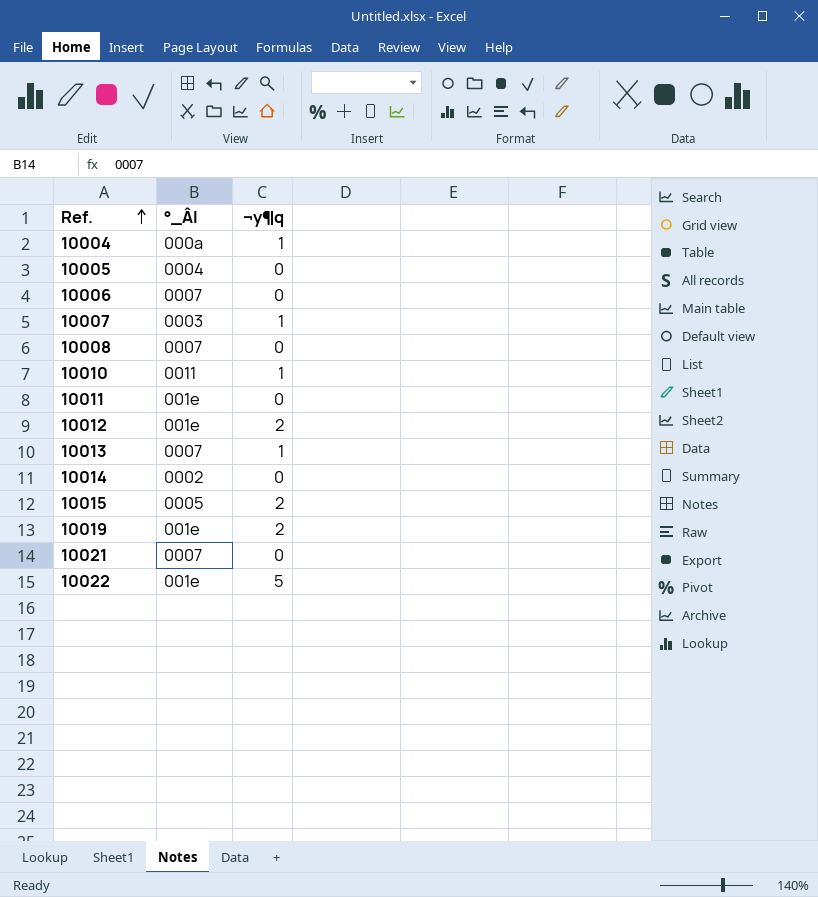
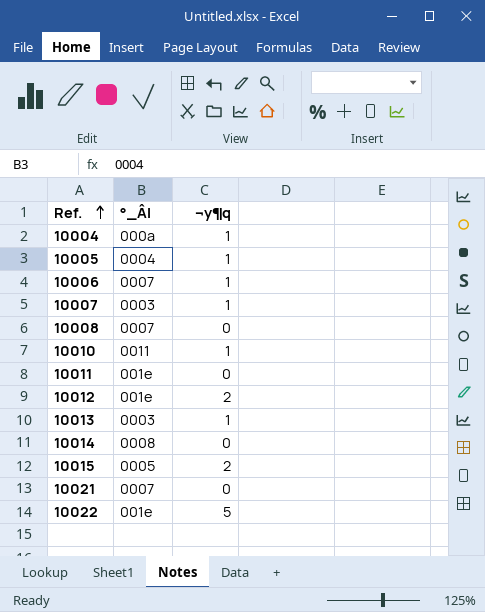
row 10019: 001e | 2 -> none
10005 | ¬y¶q: 0 -> 1
10006 | ¬y¶q: 0 -> 1
10013 | °_ÂI: 0007 -> 0003
10014 | °_ÂI: 0002 -> 0008

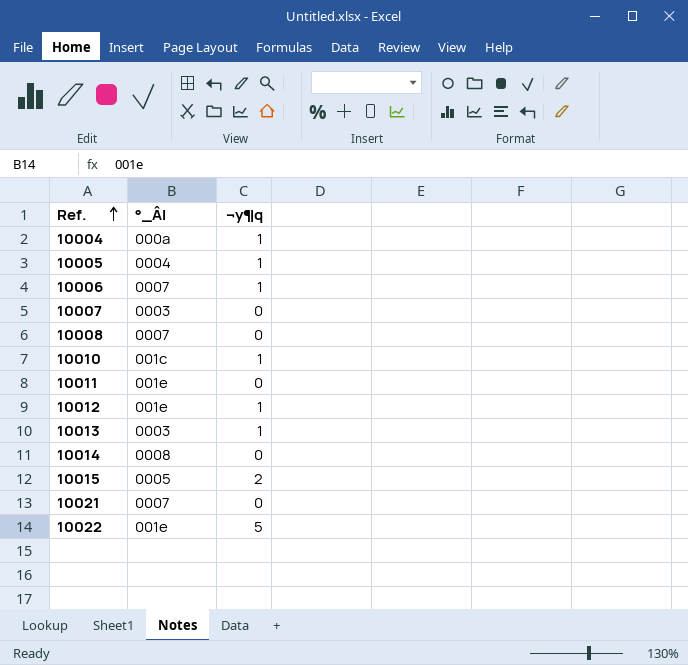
10007 | ¬y¶q: 1 -> 0
10010 | °_ÂI: 0011 -> 001c
10012 | ¬y¶q: 2 -> 1

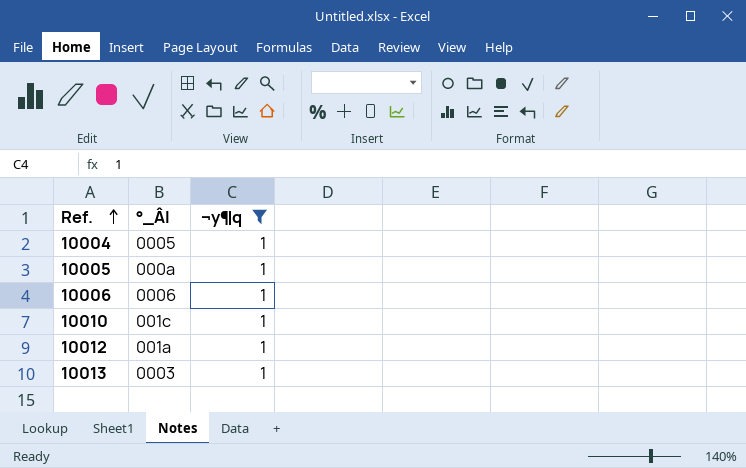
filter: none -> ¬y¶q = 1
10004 | °_ÂI: 000a -> 0005
10005 | °_ÂI: 0004 -> 000a
10006 | °_ÂI: 0007 -> 0006
10012 | °_ÂI: 001e -> 001a

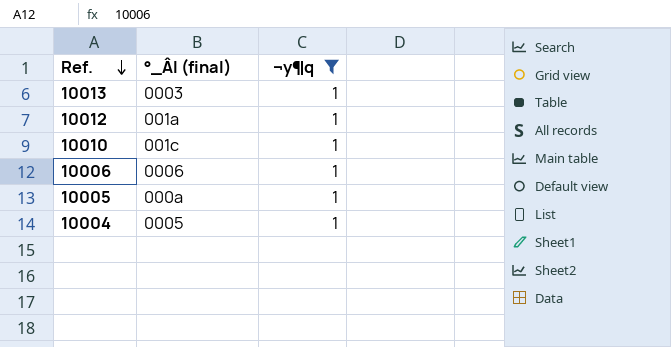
row order: Ref. ascending -> Ref. descending
column name: °_ÂI -> °_ÂI (final)

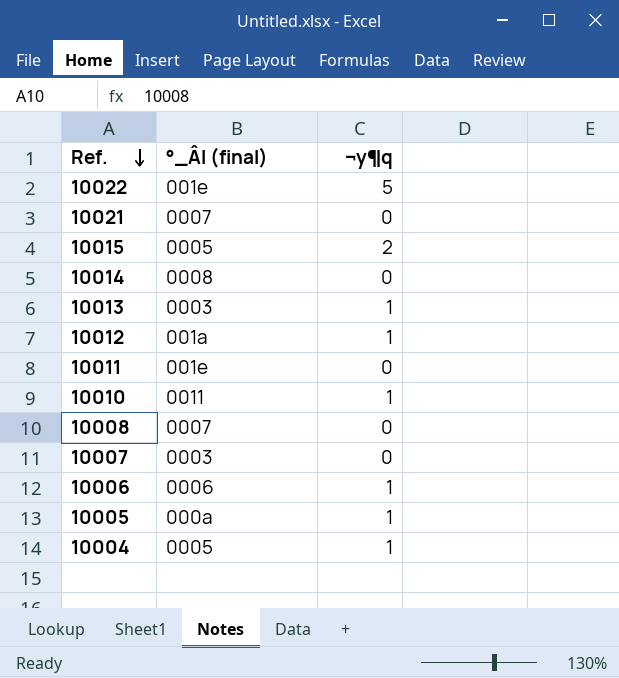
filter: ¬y¶q = 1 -> none
10010 | °_ÂI (final): 001c -> 0011

